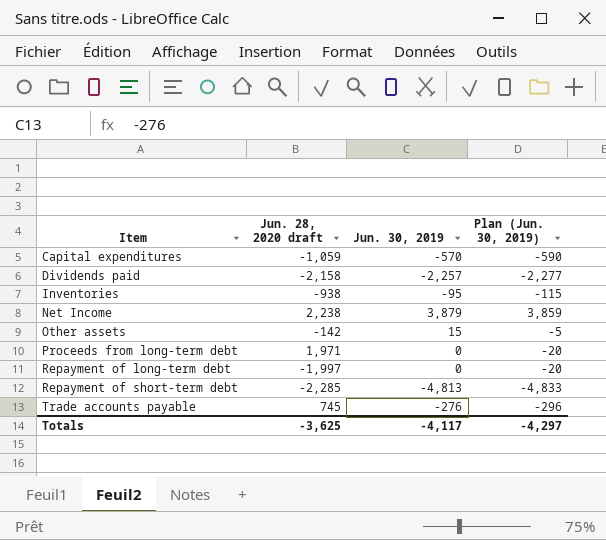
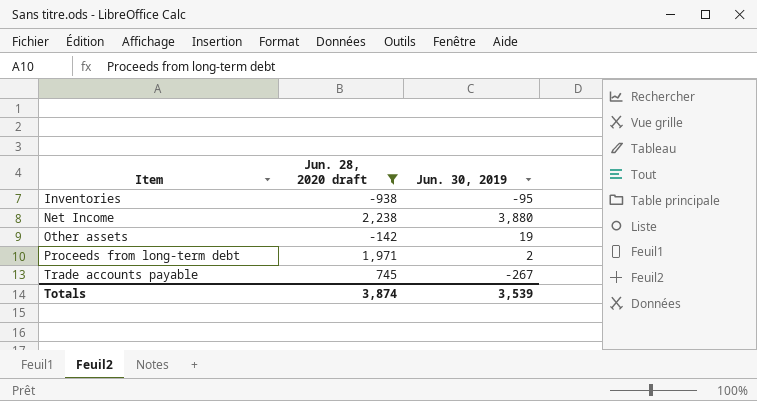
filter: none -> Jun. 28, 2020 draft >= -938
column Plan (Jun. 30, 2019) | formula: [Jun. 30, 2019] - 20 -> none
Net Income | Jun. 30, 2019: 3,879 -> 3,880
Other assets | Jun. 30, 2019: 15 -> 19
Proceeds from long-term debt | Jun. 30, 2019: 0 -> 2
Trade accounts payable | Jun. 30, 2019: -276 -> -267
Totals | Jun. 28, 2020 draft: -3,625 -> 3,874
Totals | Jun. 30, 2019: -4,117 -> 3,539

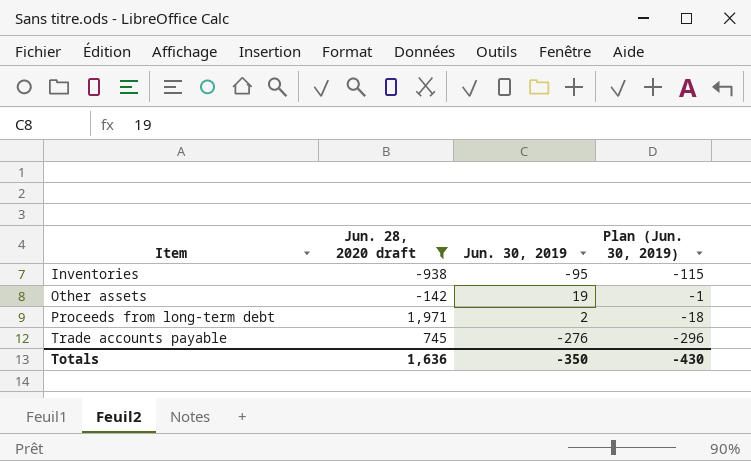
column Plan (Jun. 30, 2019) | formula: none -> [Jun. 30, 2019] - 20
row Net Income: 2,238 | 3,880 -> none
Trade accounts payable | Jun. 30, 2019: -267 -> -276
Totals | Jun. 28, 2020 draft: 3,874 -> 1,636
Totals | Jun. 30, 2019: 3,539 -> -350

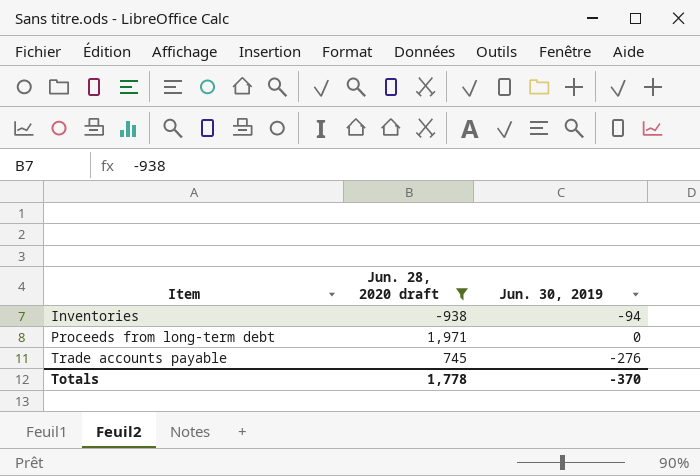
column Plan (Jun. 30, 2019) | formula: [Jun. 30, 2019] - 20 -> none
row Other assets: -142 | 19 | -1 -> none
Inventories | Jun. 30, 2019: -95 -> -94
Proceeds from long-term debt | Jun. 30, 2019: 2 -> 0
Totals | Jun. 28, 2020 draft: 1,636 -> 1,778
Totals | Jun. 30, 2019: -350 -> -370

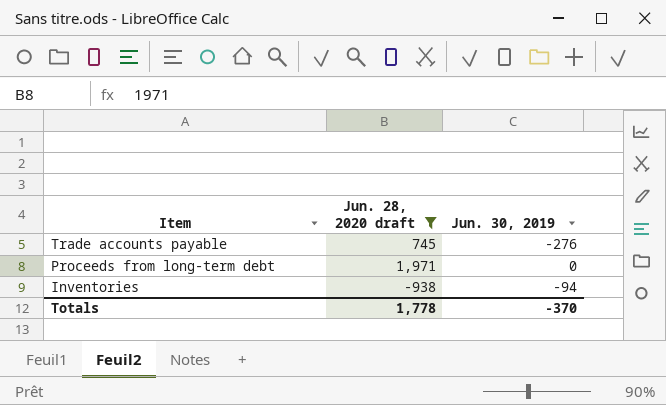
row order: Item ascending -> Item descending

